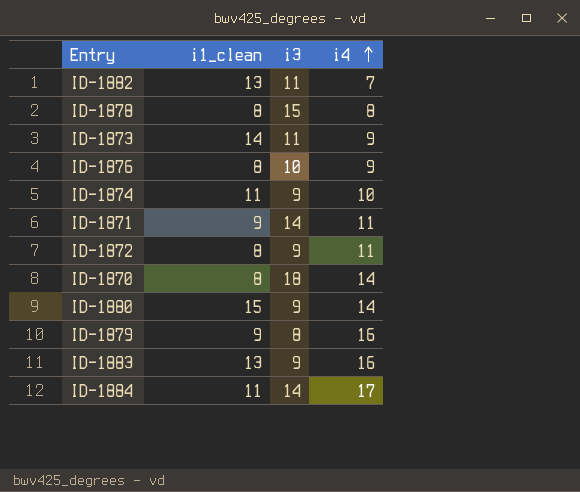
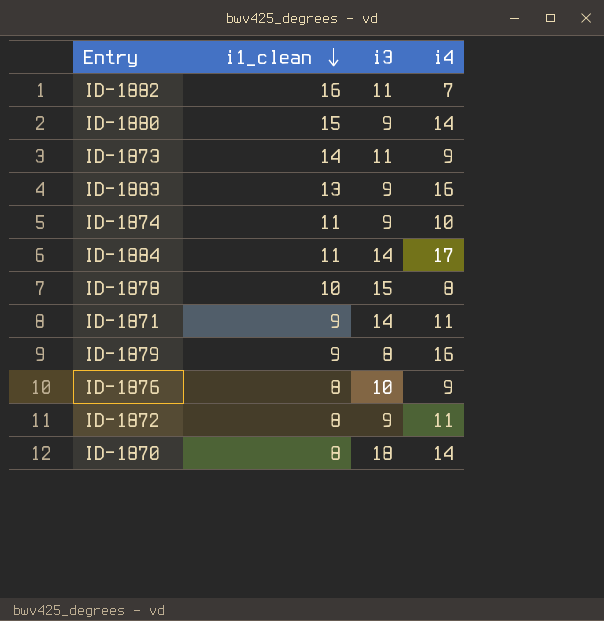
row order: i4 ascending -> i1_clean descending
ID-1882 | i1_clean: 13 -> 16
ID-1878 | i1_clean: 8 -> 10

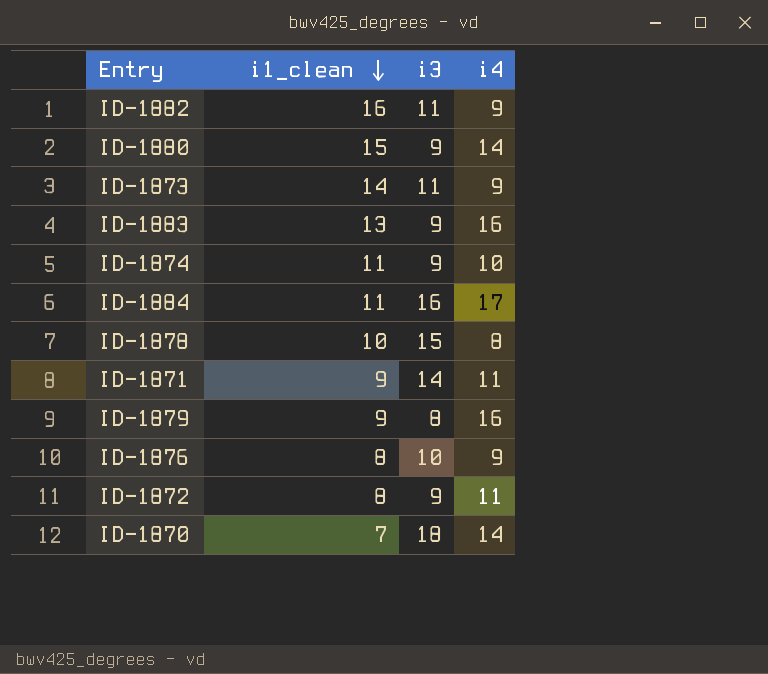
ID-1882 | i4: 7 -> 9
ID-1884 | i3: 14 -> 16
ID-1870 | i1_clean: 8 -> 7

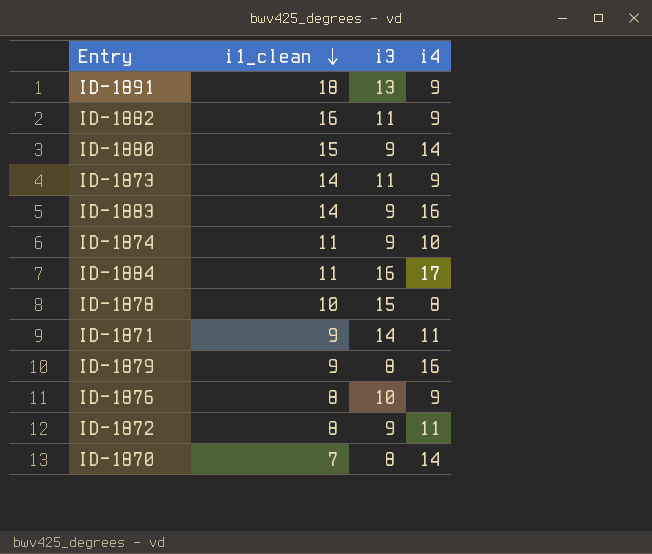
row ID-1891: none -> 18 | 13 | 9
ID-1883 | i1_clean: 13 -> 14
ID-1870 | i3: 18 -> 8

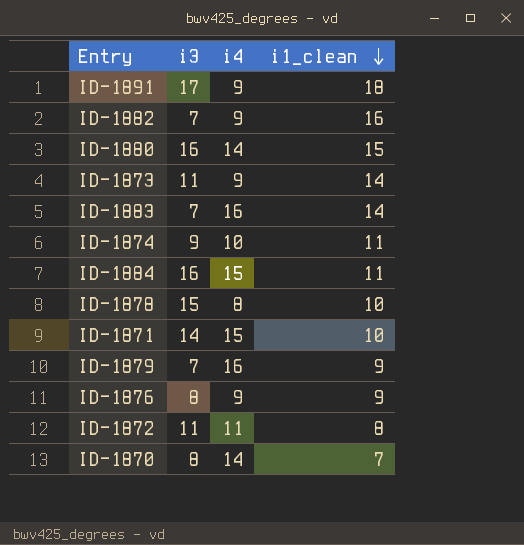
column i1_clean | position: 2 -> 4
ID-1891 | i3: 13 -> 17
ID-1882 | i3: 11 -> 7
ID-1880 | i3: 9 -> 16
ID-1883 | i3: 9 -> 7
ID-1884 | i4: 17 -> 15
ID-1871 | i4: 11 -> 15
ID-1871 | i1_clean: 9 -> 10
ID-1879 | i3: 8 -> 7
ID-1876 | i3: 10 -> 8
ID-1876 | i1_clean: 8 -> 9
ID-1872 | i3: 9 -> 11

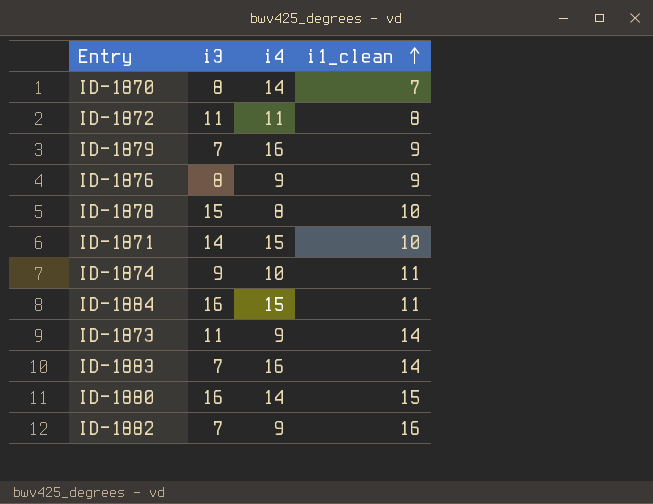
row order: i1_clean descending -> i1_clean ascending
row ID-1891: 17 | 9 | 18 -> none

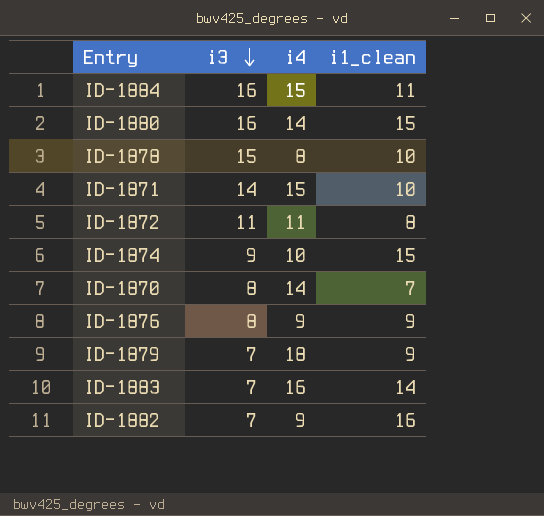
row order: i1_clean ascending -> i3 descending
row ID-1873: 11 | 9 | 14 -> none
ID-1874 | i1_clean: 11 -> 15
ID-1879 | i4: 16 -> 18

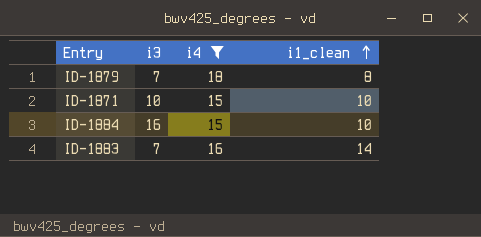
filter: none -> i4 >= 15
row order: i3 descending -> i1_clean ascending
ID-1879 | i1_clean: 9 -> 8
ID-1871 | i3: 14 -> 10
ID-1884 | i1_clean: 11 -> 10

